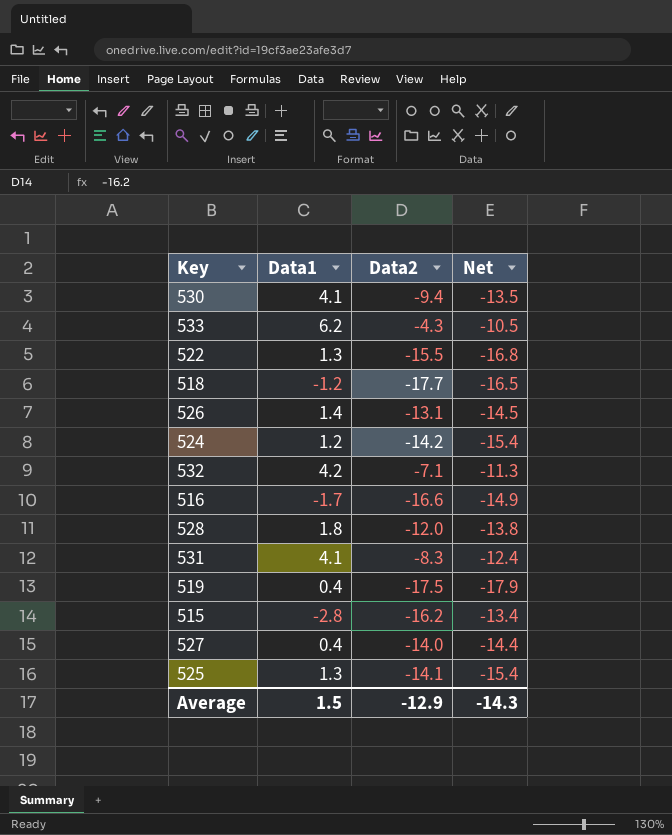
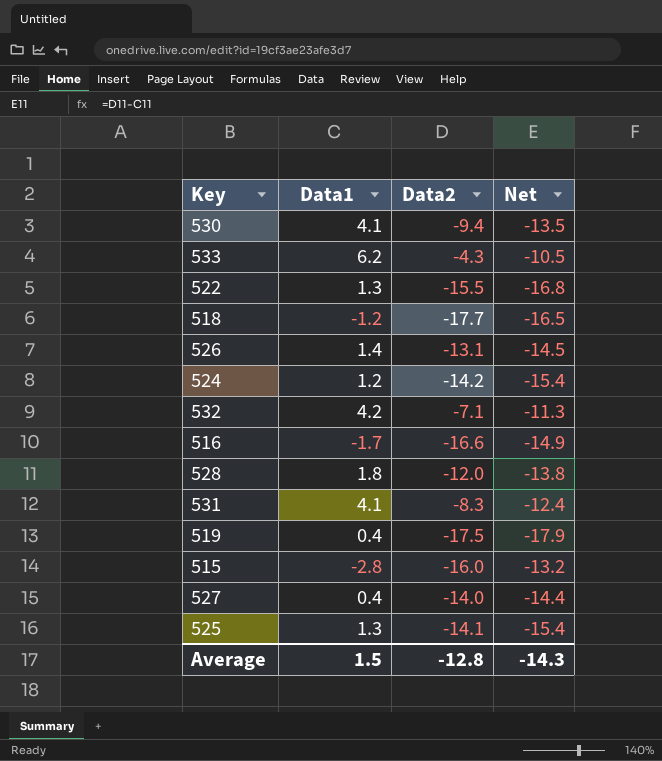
515 | Data2: -16.2 -> -16.0
515 | Net: -13.4 -> -13.2
Average | Data2: -12.9 -> -12.8

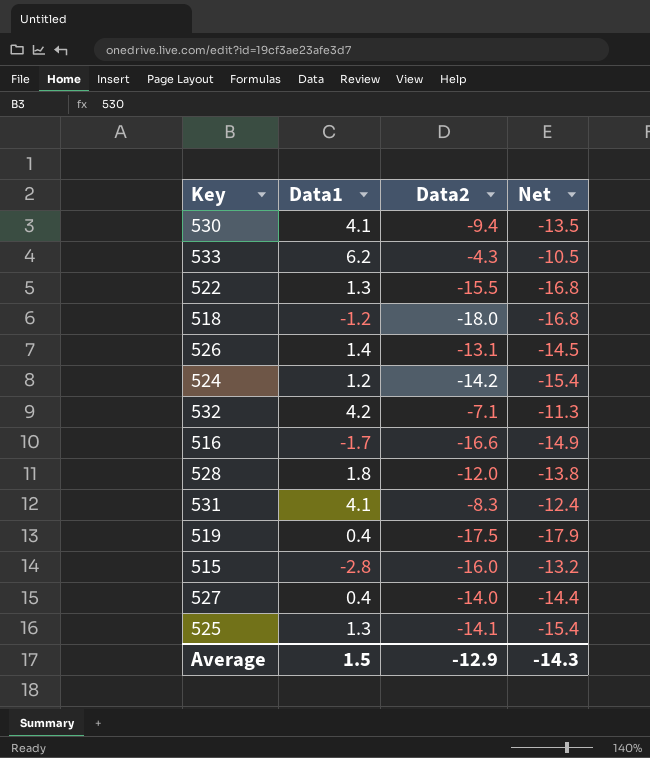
518 | Data2: -17.7 -> -18.0
518 | Net: -16.5 -> -16.8
Average | Data2: -12.8 -> -12.9

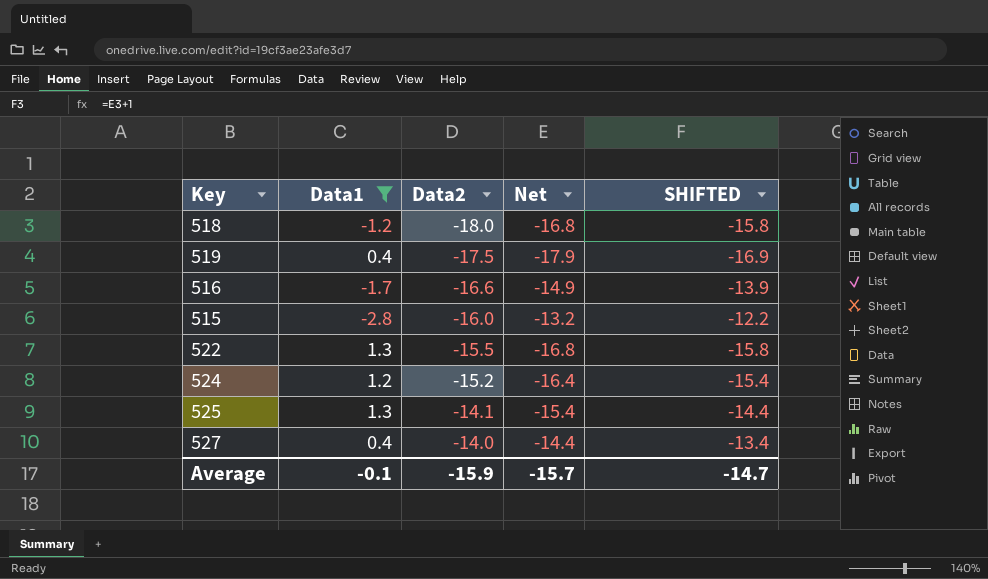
filter: none -> Data1 <= 1.3
row order: none -> Data2 ascending
column SHIFTED | formula: none -> [Net] + 1
524 | Data2: -14.2 -> -15.2
524 | Net: -15.4 -> -16.4
Average | Data1: 1.5 -> -0.1
Average | Data2: -12.9 -> -15.9
Average | Net: -14.3 -> -15.7

